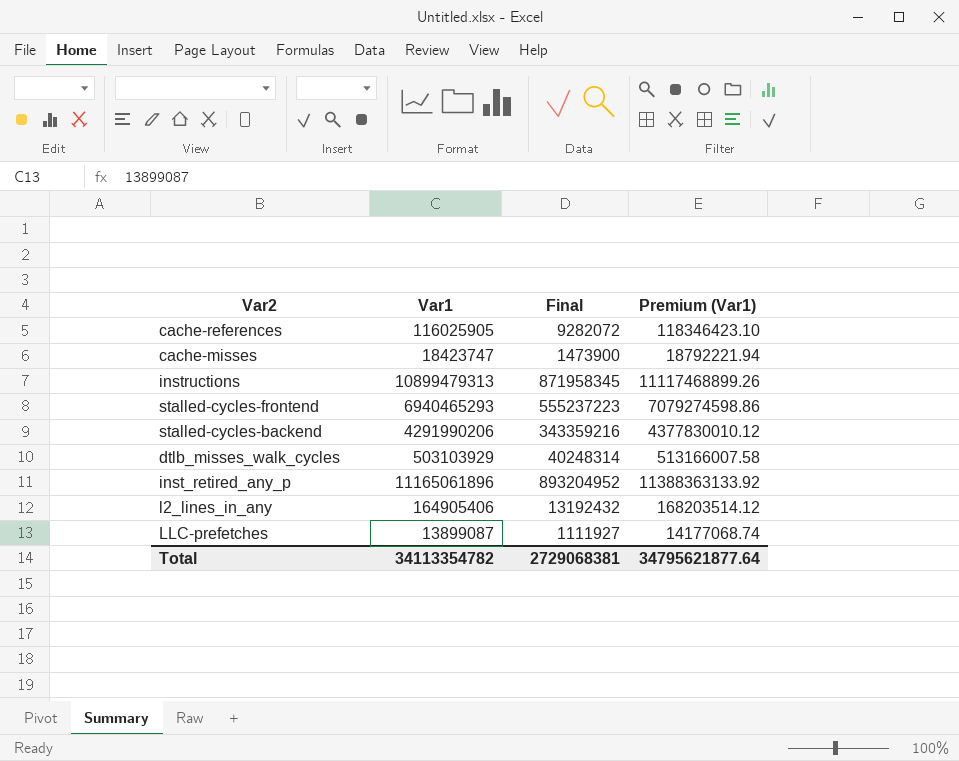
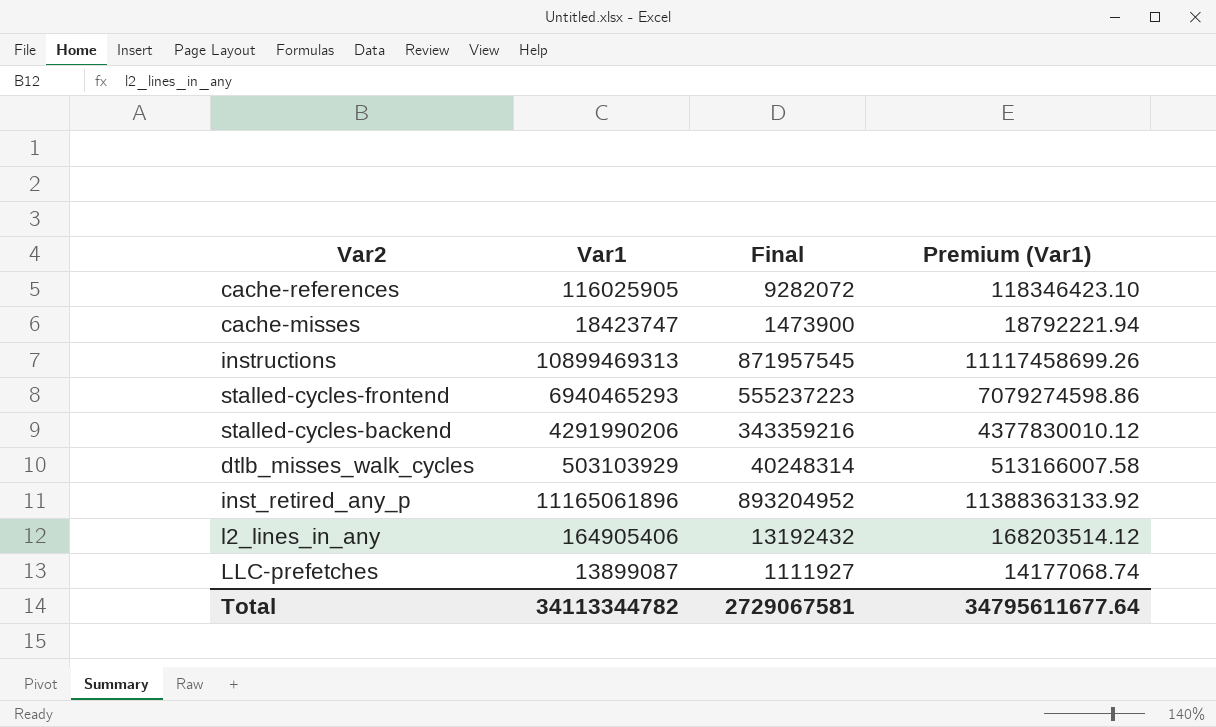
instructions | Var1: 10899479313 -> 10899469313
instructions | Final: 871958345 -> 871957545
instructions | Premium (Var1): 11117468899.26 -> 11117458699.26
Total | Var1: 34113354782 -> 34113344782
Total | Final: 2729068381 -> 2729067581
Total | Premium (Var1): 34795621877.64 -> 34795611677.64

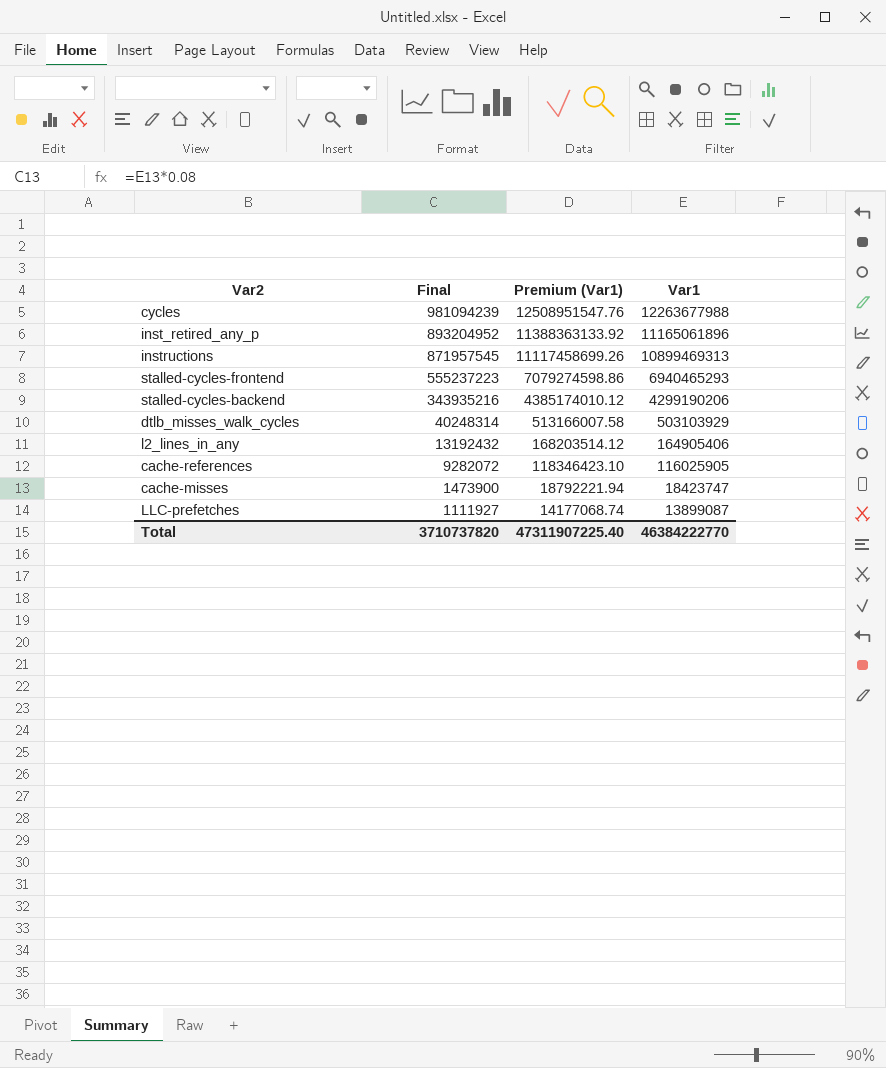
row order: none -> Final descending
column Var1 | position: 2 -> 4
row cycles: none -> 981094239 | 12508951547.76 | 12263677988
stalled-cycles-backend | Final: 343359216 -> 343935216
stalled-cycles-backend | Premium (Var1): 4377830010.12 -> 4385174010.12
stalled-cycles-backend | Var1: 4291990206 -> 4299190206
Total | Final: 2729067581 -> 3710737820
Total | Premium (Var1): 34795611677.64 -> 47311907225.40
Total | Var1: 34113344782 -> 46384222770

